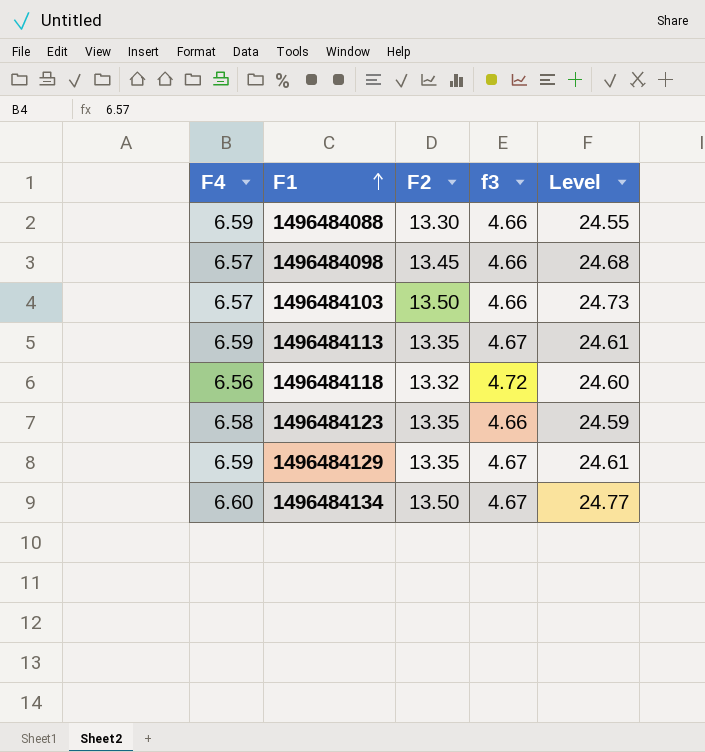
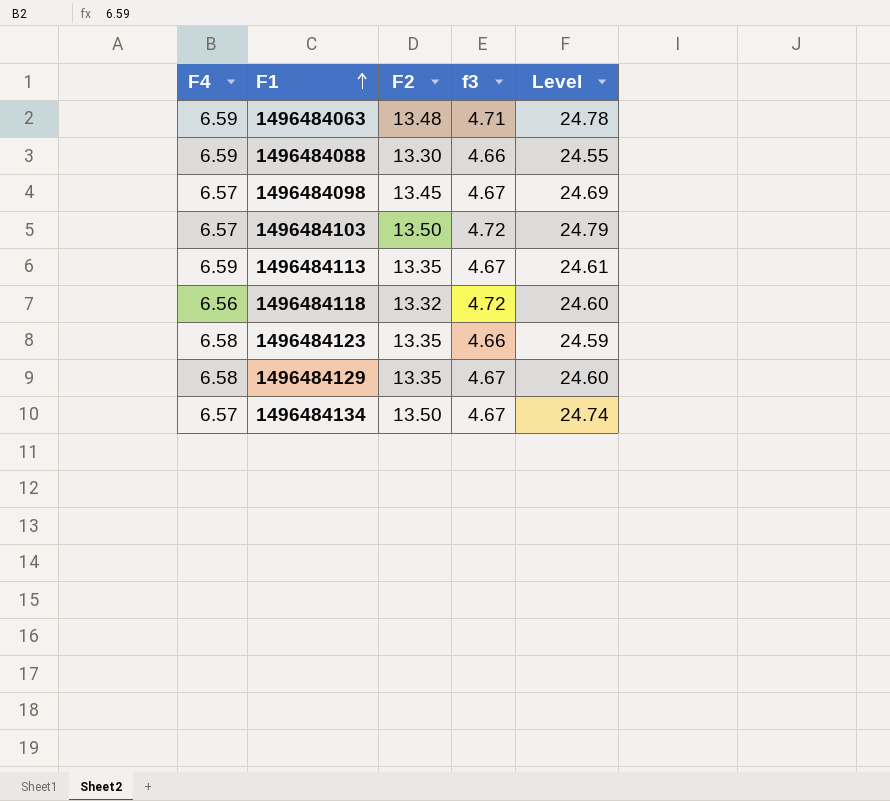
row 1496484063: none -> 6.59 | 13.48 | 4.71 | 24.78
1496484098 | f3: 4.66 -> 4.67
1496484098 | Level: 24.68 -> 24.69
1496484103 | f3: 4.66 -> 4.72
1496484103 | Level: 24.73 -> 24.79
1496484129 | F4: 6.59 -> 6.58
1496484129 | Level: 24.61 -> 24.60
1496484134 | F4: 6.60 -> 6.57
1496484134 | Level: 24.77 -> 24.74

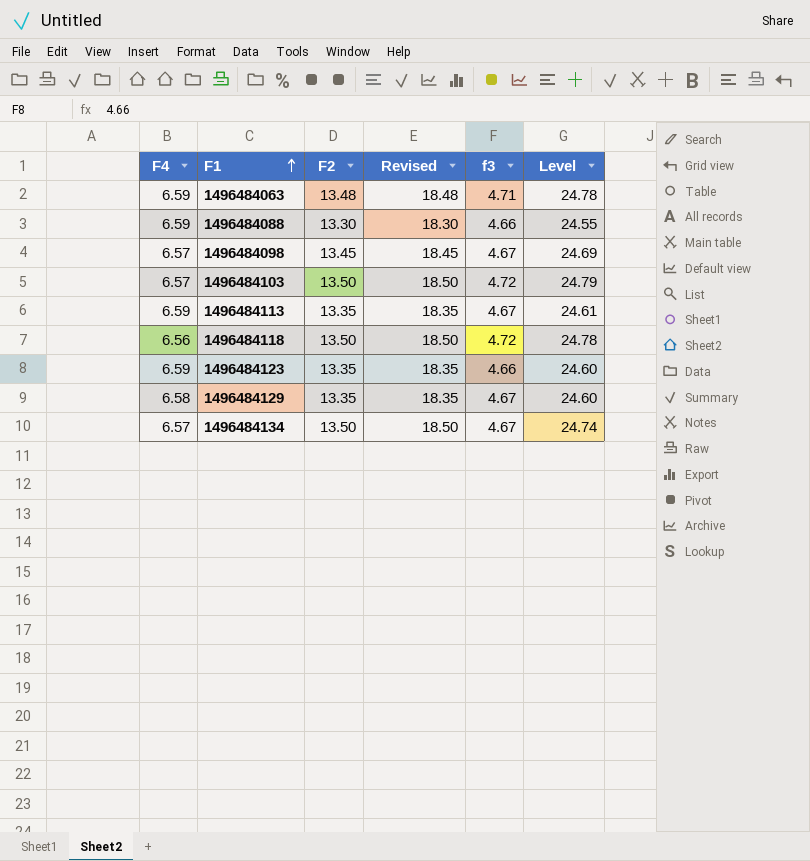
column Revised | formula: none -> [F2] + 5
1496484118 | F2: 13.32 -> 13.50
1496484118 | Level: 24.60 -> 24.78
1496484123 | F4: 6.58 -> 6.59
1496484123 | Level: 24.59 -> 24.60

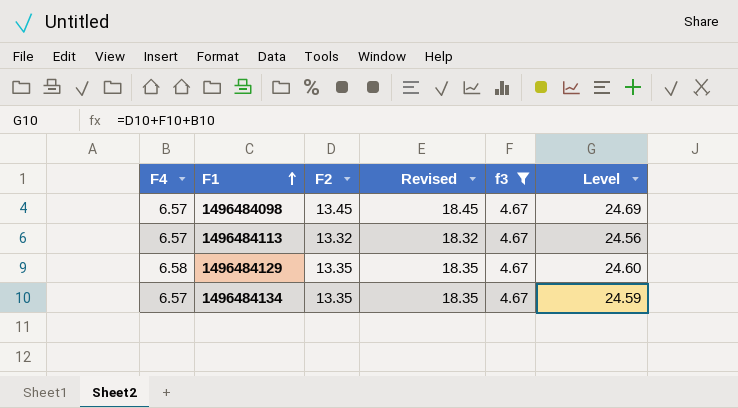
filter: none -> f3 = 4.67
1496484113 | F4: 6.59 -> 6.57
1496484113 | F2: 13.35 -> 13.32
1496484113 | Revised: 18.35 -> 18.32
1496484113 | Level: 24.61 -> 24.56
1496484134 | F2: 13.50 -> 13.35
1496484134 | Revised: 18.50 -> 18.35
1496484134 | Level: 24.74 -> 24.59

